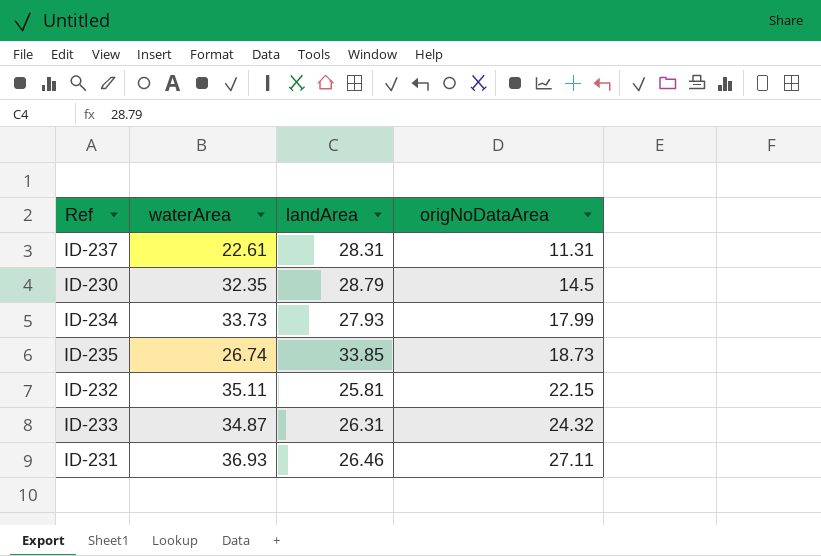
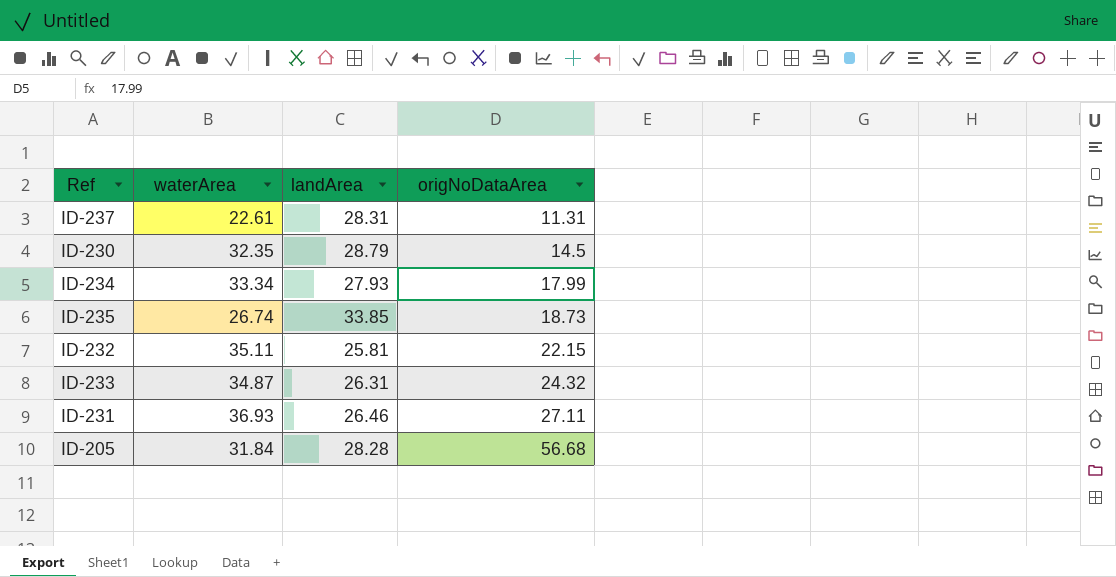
ID-234 | waterArea: 33.73 -> 33.34
row ID-205: none -> 31.84 | 28.28 | 56.68

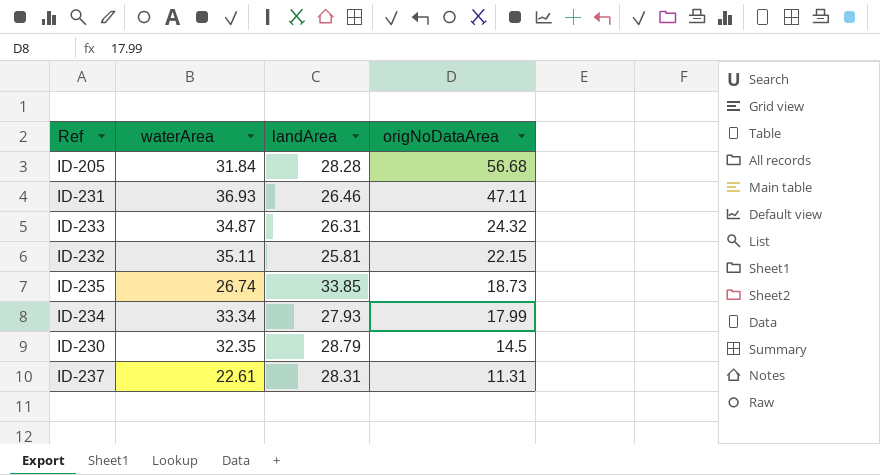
row order: origNoDataArea ascending -> origNoDataArea descending
ID-231 | origNoDataArea: 27.11 -> 47.11

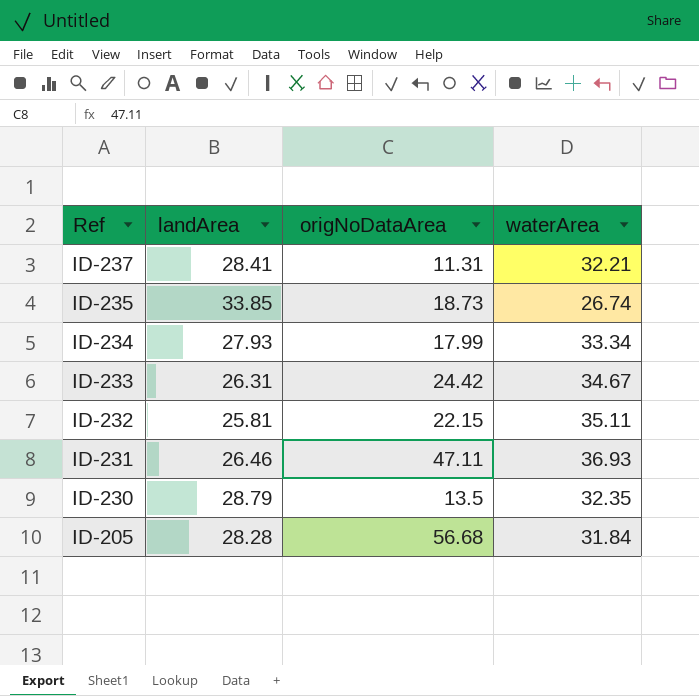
row order: origNoDataArea descending -> Ref descending
column waterArea | position: 2 -> 4
ID-237 | landArea: 28.31 -> 28.41
ID-237 | waterArea: 22.61 -> 32.21
ID-233 | origNoDataArea: 24.32 -> 24.42
ID-233 | waterArea: 34.87 -> 34.67
ID-230 | origNoDataArea: 14.5 -> 13.5

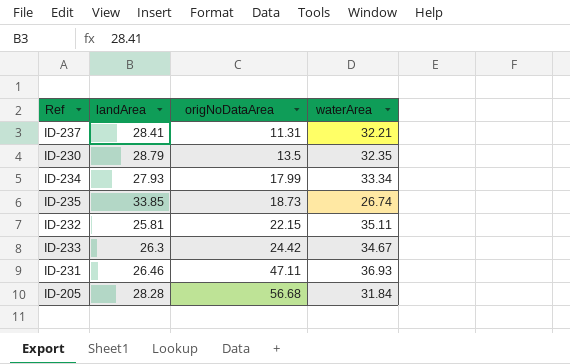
row order: Ref descending -> origNoDataArea ascending
ID-233 | landArea: 26.31 -> 26.3

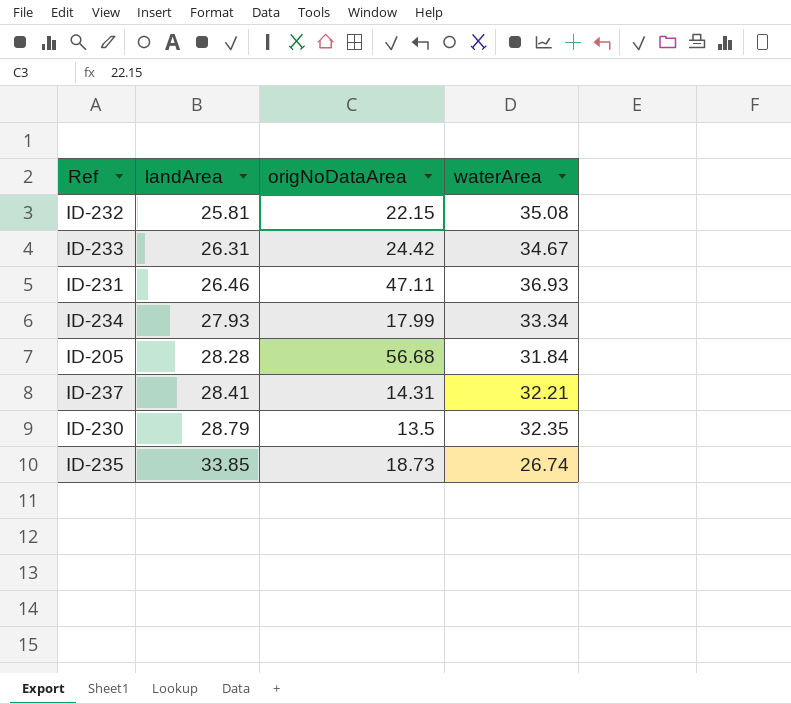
row order: origNoDataArea ascending -> landArea ascending
ID-232 | waterArea: 35.11 -> 35.08
ID-233 | landArea: 26.3 -> 26.31
ID-237 | origNoDataArea: 11.31 -> 14.31

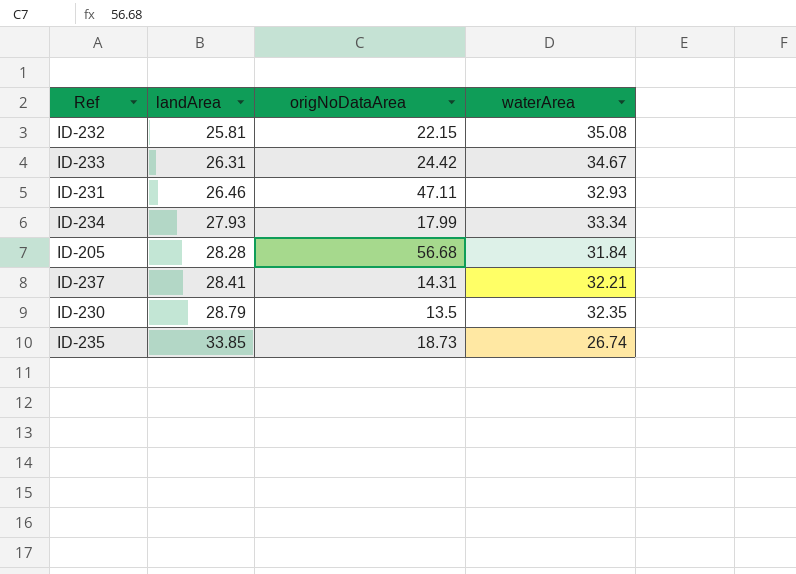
ID-231 | waterArea: 36.93 -> 32.93

